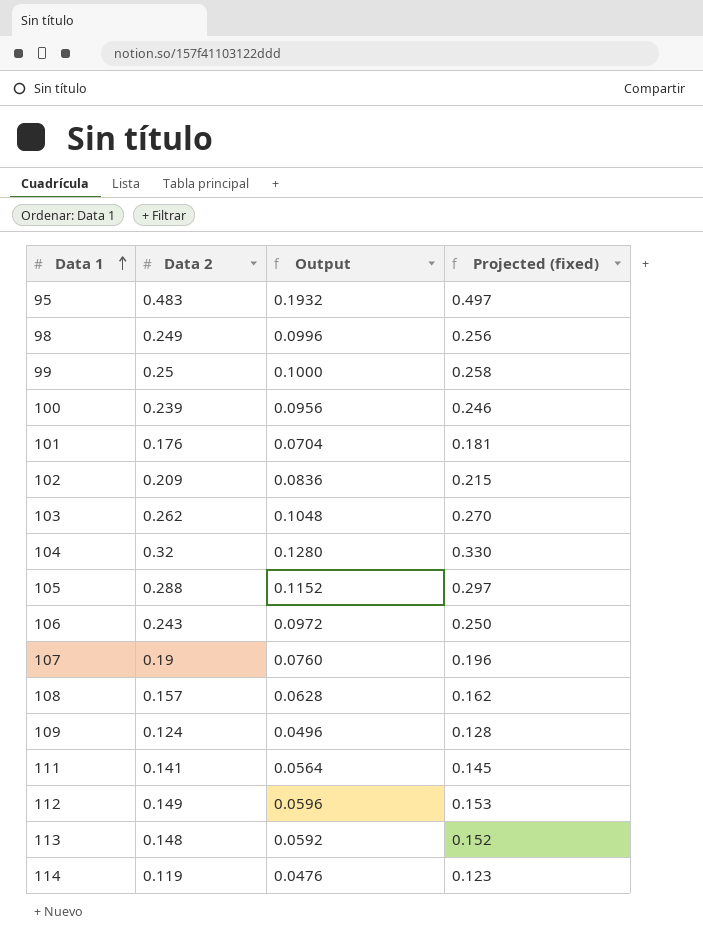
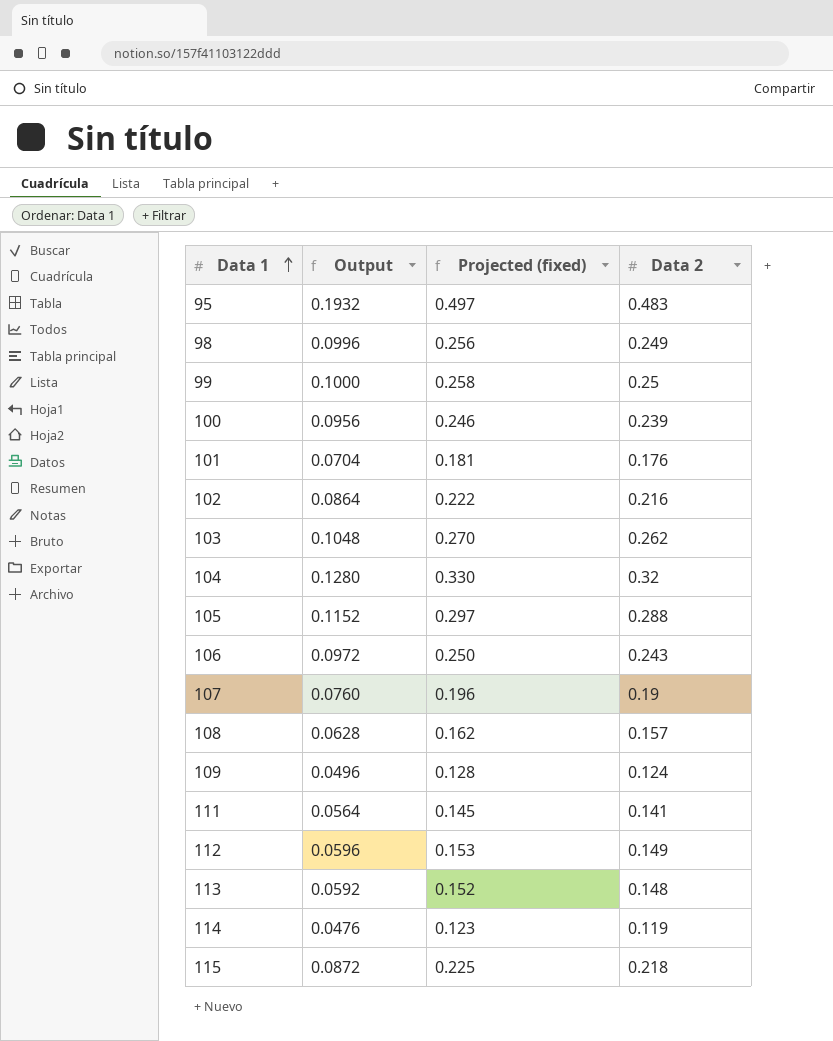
column Data 2 | position: 2 -> 4
102 | Output: 0.0836 -> 0.0864
102 | Projected (fixed): 0.215 -> 0.222
102 | Data 2: 0.209 -> 0.216
row 115: none -> 0.0872 | 0.225 | 0.218

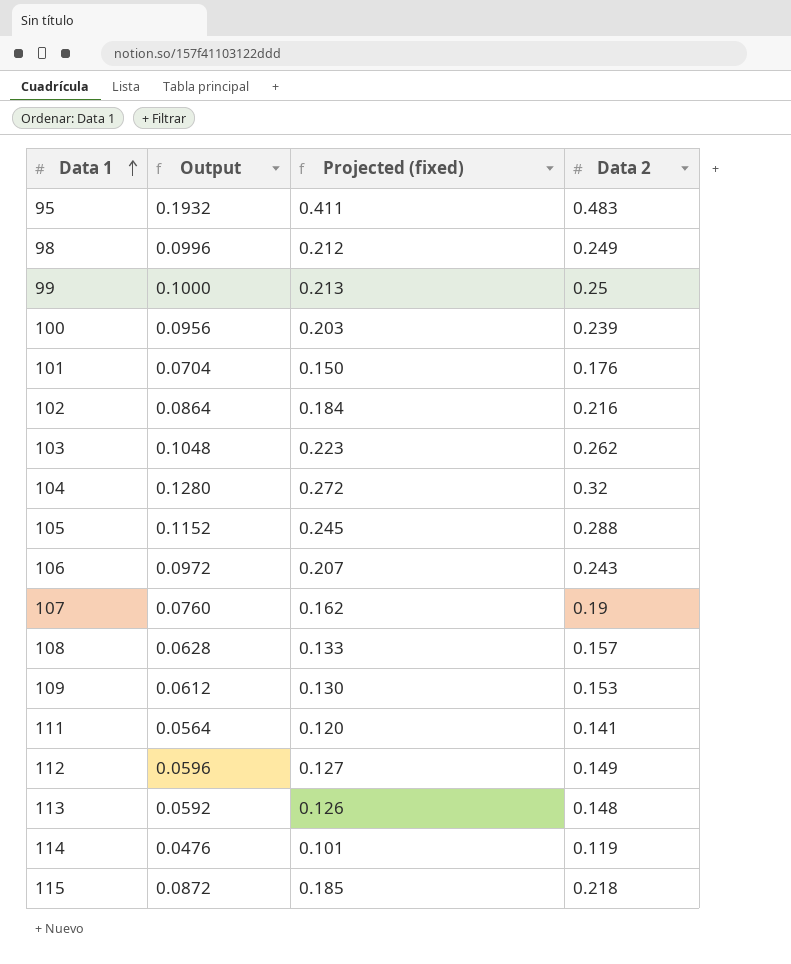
column Projected (fixed) | formula: [Data 2] * 1.03 -> [Data 2] * 0.85
109 | Output: 0.0496 -> 0.0612
109 | Data 2: 0.124 -> 0.153

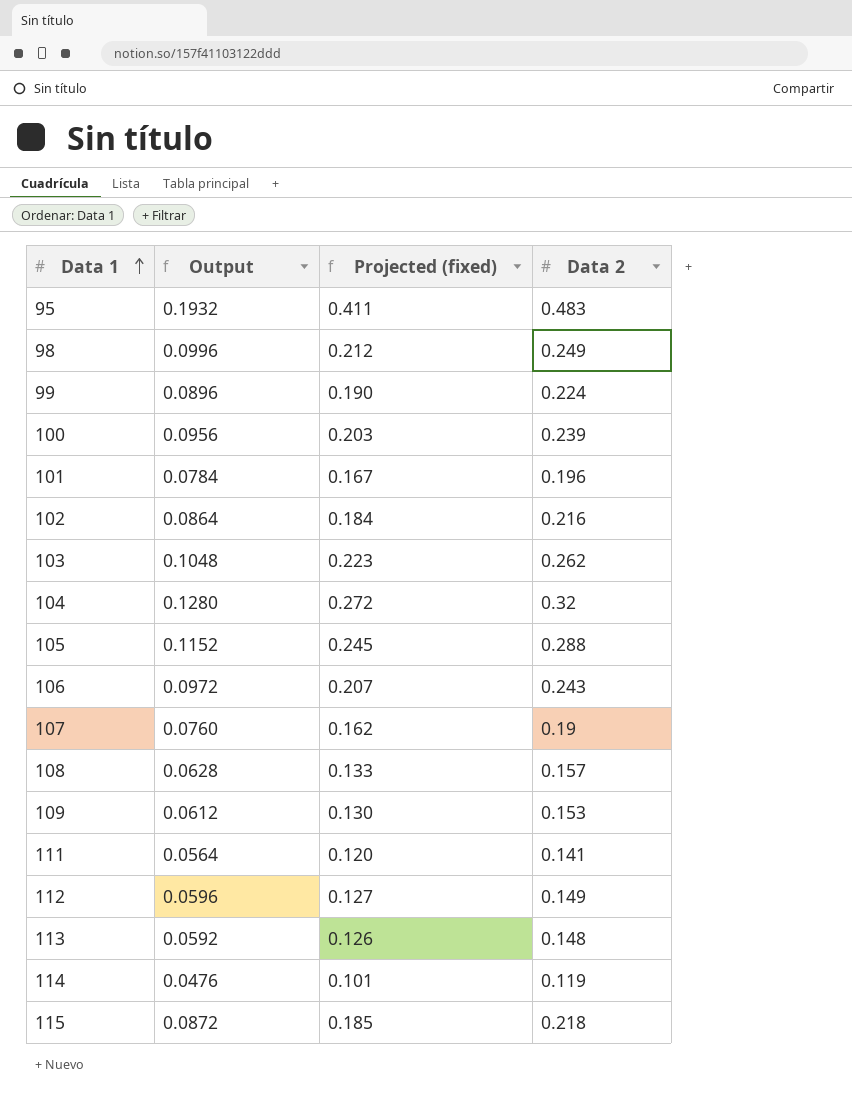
99 | Output: 0.1000 -> 0.0896
99 | Projected (fixed): 0.213 -> 0.190
99 | Data 2: 0.25 -> 0.224
101 | Output: 0.0704 -> 0.0784
101 | Projected (fixed): 0.150 -> 0.167
101 | Data 2: 0.176 -> 0.196

